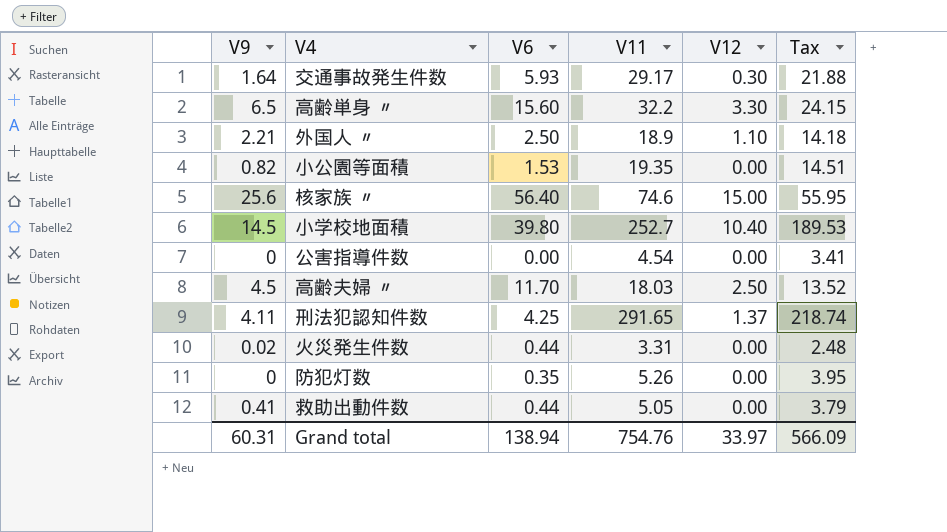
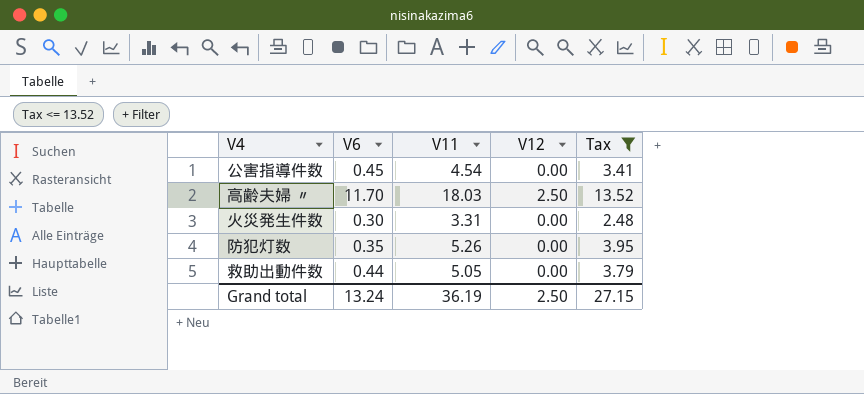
filter: none -> Tax <= 13.52
column V9 | position: 1 -> none
公害指導件数 | V6: 0.00 -> 0.45
火災発生件数 | V6: 0.44 -> 0.30
Grand total | V6: 138.94 -> 13.24
Grand total | V11: 754.76 -> 36.19
Grand total | V12: 33.97 -> 2.50
Grand total | Tax: 566.09 -> 27.15

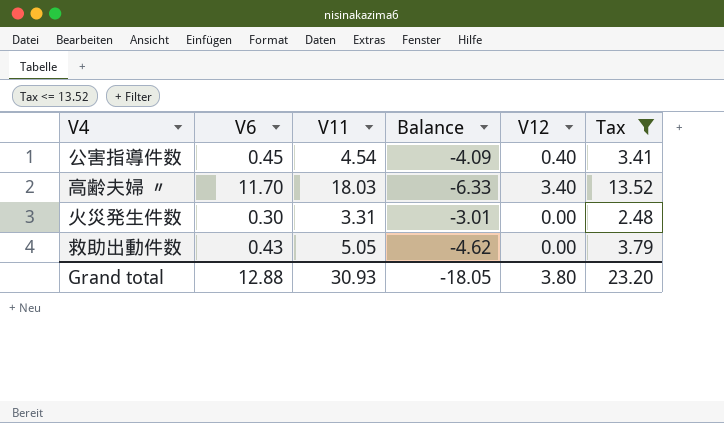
column Balance | formula: none -> [V6] - [V11]
row 防犯灯数: 0.35 | 5.26 | 0.00 | 3.95 -> none
公害指導件数 | V12: 0.00 -> 0.40
高齢夫婦 〃 | V12: 2.50 -> 3.40
救助出動件数 | V6: 0.44 -> 0.43
Grand total | V6: 13.24 -> 12.88
Grand total | V11: 36.19 -> 30.93
Grand total | V12: 2.50 -> 3.80
Grand total | Tax: 27.15 -> 23.20

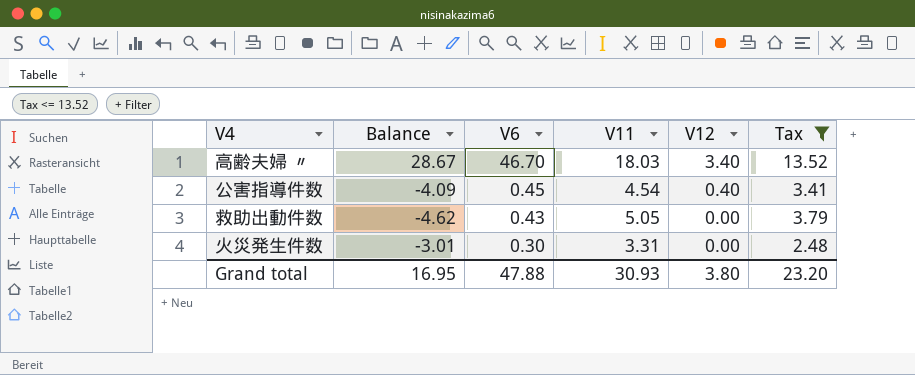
row order: none -> V6 descending
column Balance | position: 4 -> 2
高齢夫婦 〃 | Balance: -6.33 -> 28.67
高齢夫婦 〃 | V6: 11.70 -> 46.70
Grand total | Balance: -18.05 -> 16.95
Grand total | V6: 12.88 -> 47.88

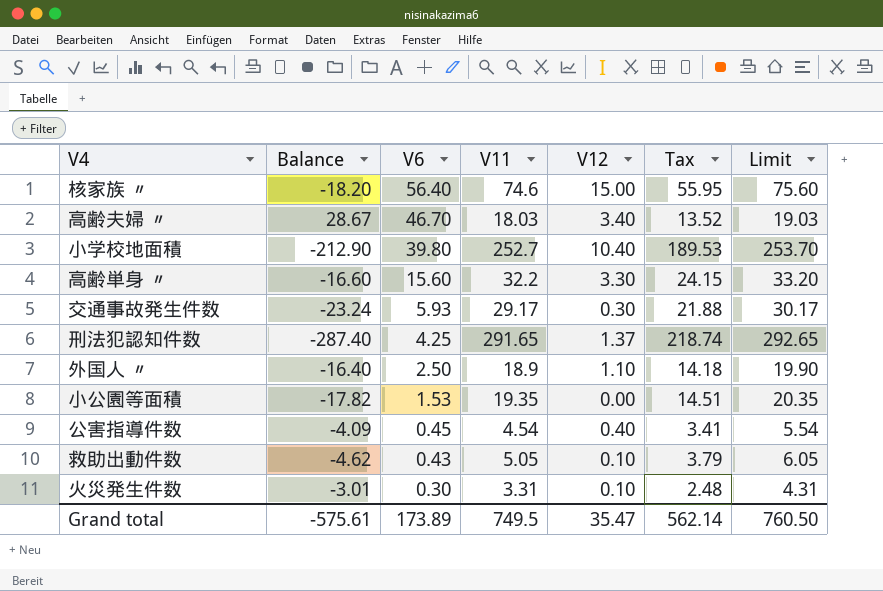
filter: Tax <= 13.52 -> none
column Limit | formula: none -> [V11] + 1
救助出動件数 | V12: 0.00 -> 0.10
火災発生件数 | V12: 0.00 -> 0.10
Grand total | Balance: 16.95 -> -575.61
Grand total | V6: 47.88 -> 173.89
Grand total | V11: 30.93 -> 749.5
Grand total | V12: 3.80 -> 35.47
Grand total | Tax: 23.20 -> 562.14

